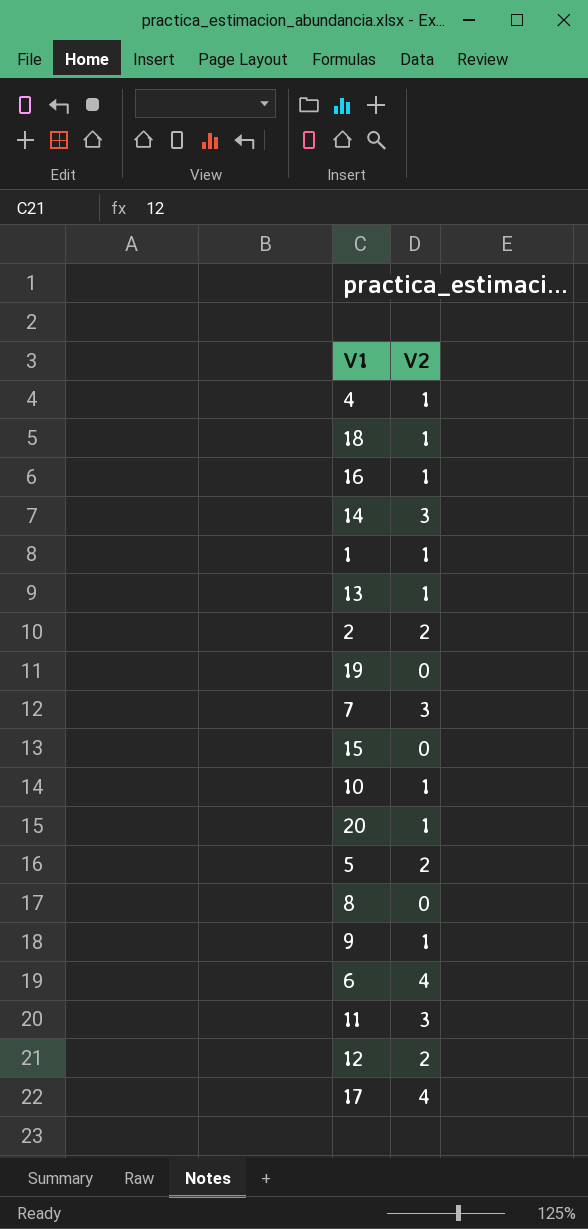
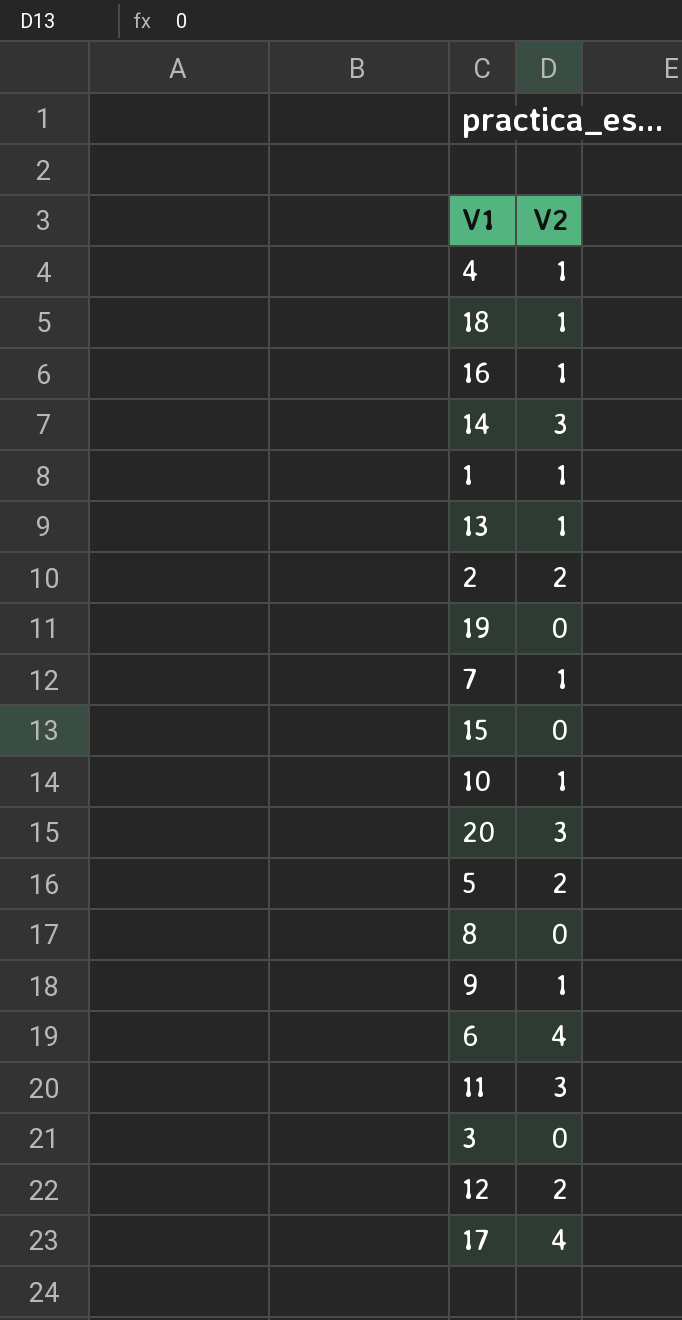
7 | V2: 3 -> 1
20 | V2: 1 -> 3
row 3: none -> 0

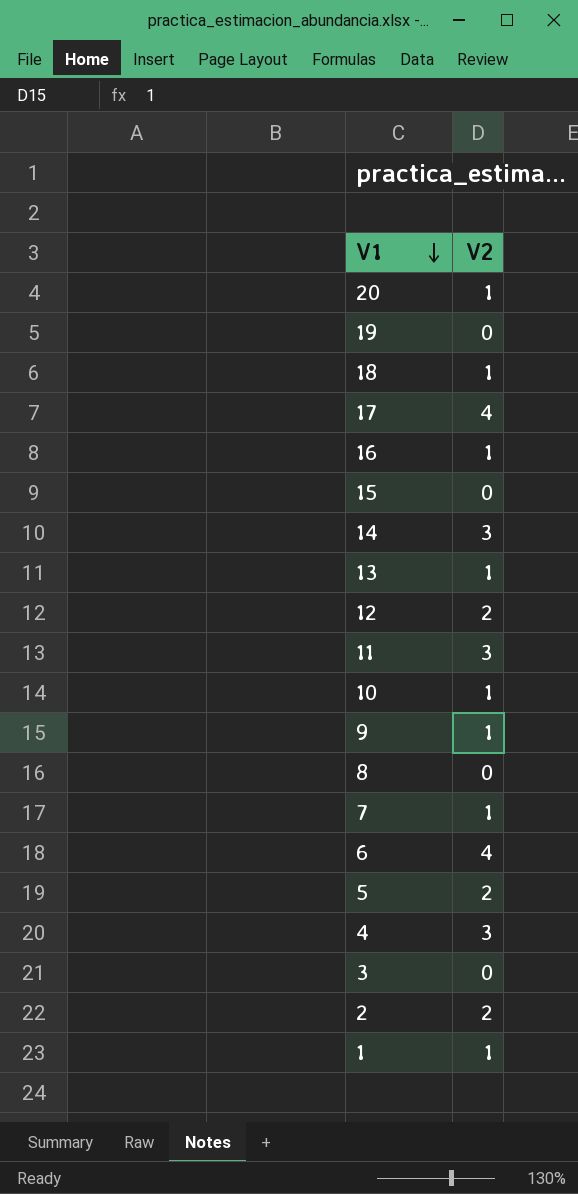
row order: none -> V1 descending
20 | V2: 3 -> 1
4 | V2: 1 -> 3

